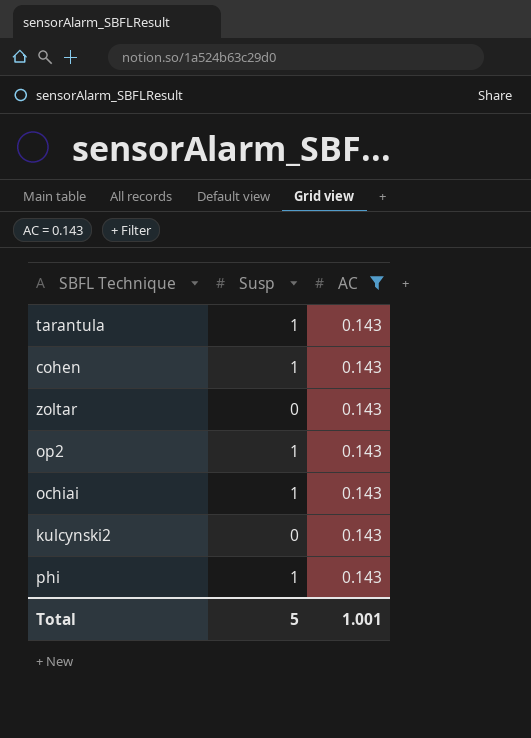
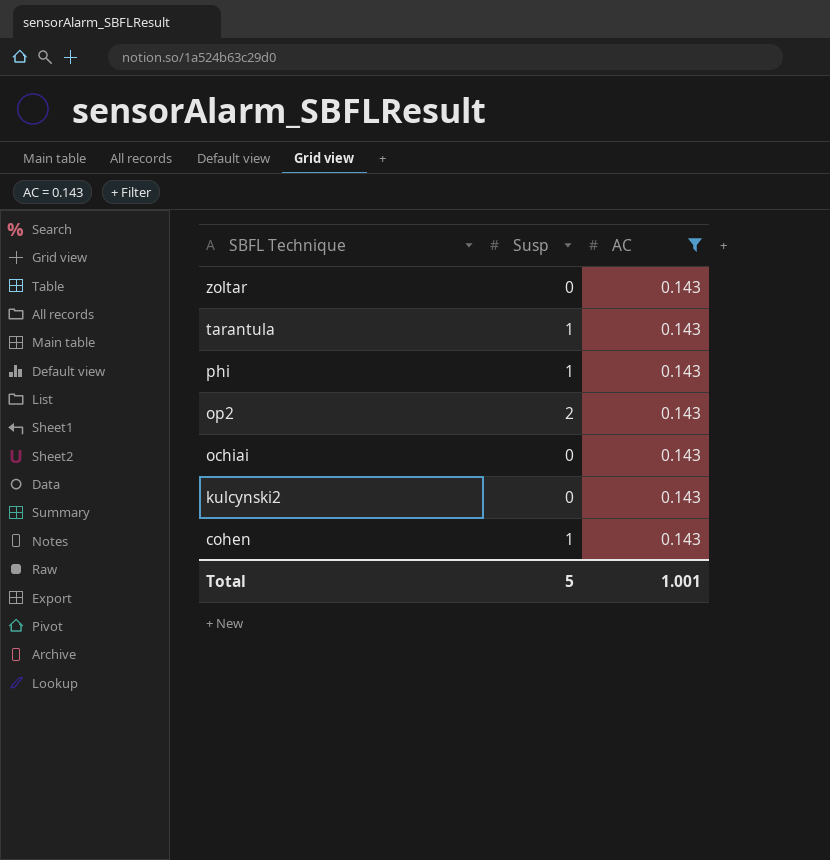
row order: none -> SBFL Technique descending
op2 | Susp: 1 -> 2
ochiai | Susp: 1 -> 0

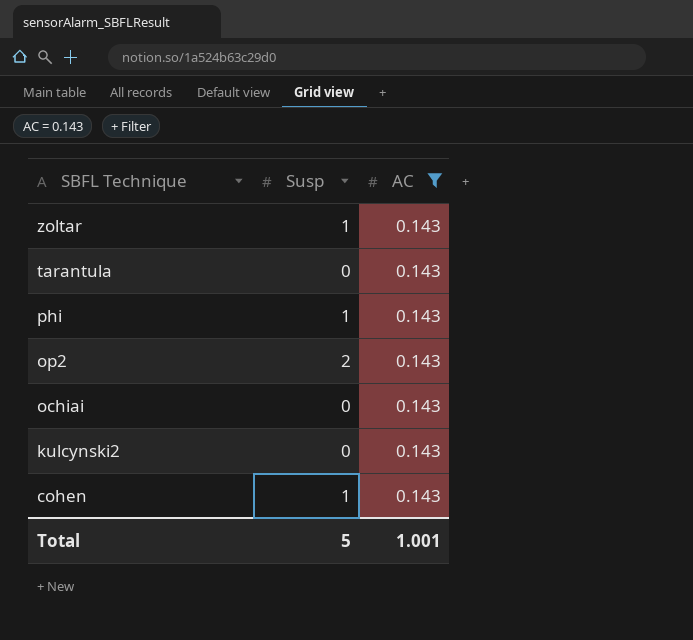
zoltar | Susp: 0 -> 1
tarantula | Susp: 1 -> 0

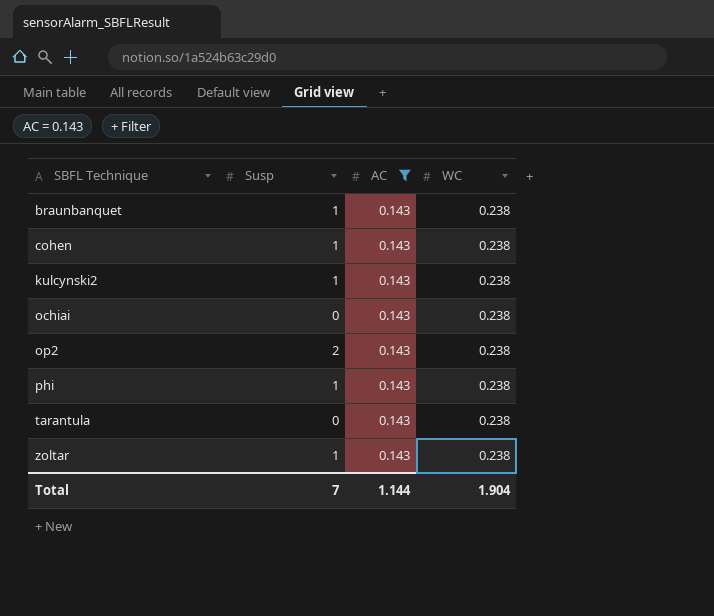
row order: SBFL Technique descending -> SBFL Technique ascending
column WC | position: none -> 4
row braunbanquet: none -> 1 | 0.143 | 0.238
kulcynski2 | Susp: 0 -> 1
Total | Susp: 5 -> 7
Total | AC: 1.001 -> 1.144

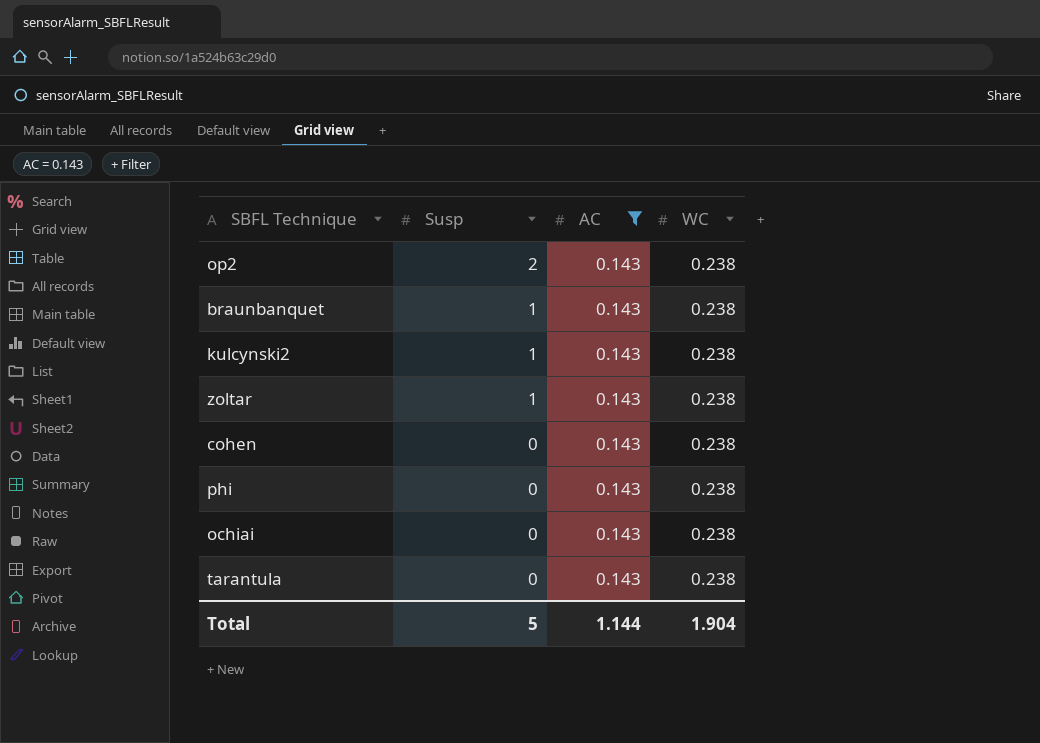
row order: SBFL Technique ascending -> Susp descending
cohen | Susp: 1 -> 0
phi | Susp: 1 -> 0
Total | Susp: 7 -> 5

